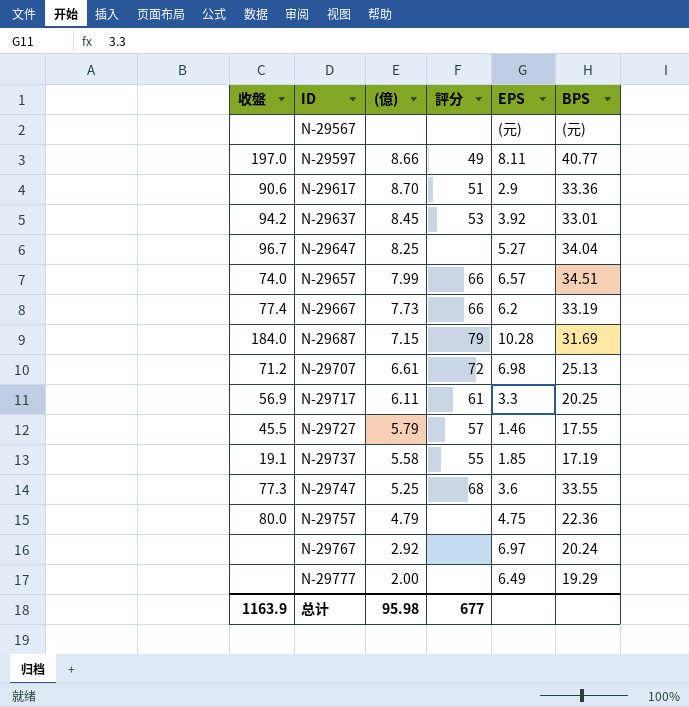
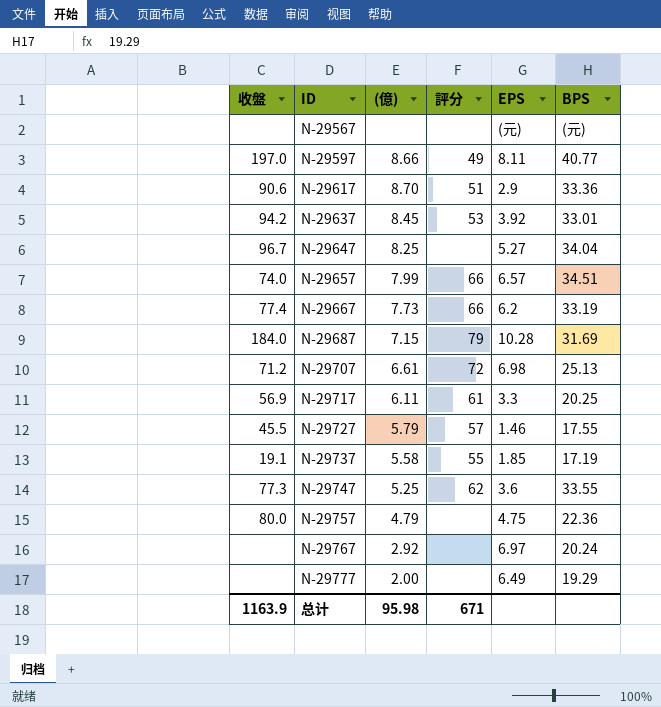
N-29747 | 評分: 68 -> 62
总计 | 評分: 677 -> 671

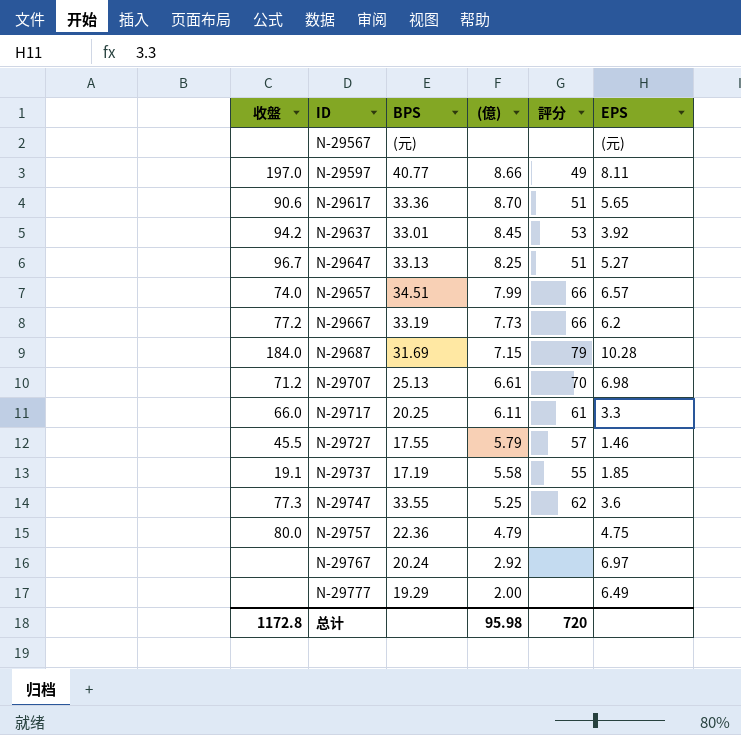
column BPS | position: 6 -> 3
N-29617 | EPS: 2.9 -> 5.65
N-29647 | BPS: 34.04 -> 33.13
N-29647 | 評分: none -> 51
N-29667 | 收盤: 77.4 -> 77.2
N-29707 | 評分: 72 -> 70
N-29717 | 收盤: 56.9 -> 66.0
总计 | 收盤: 1163.9 -> 1172.8
总计 | 評分: 671 -> 720

